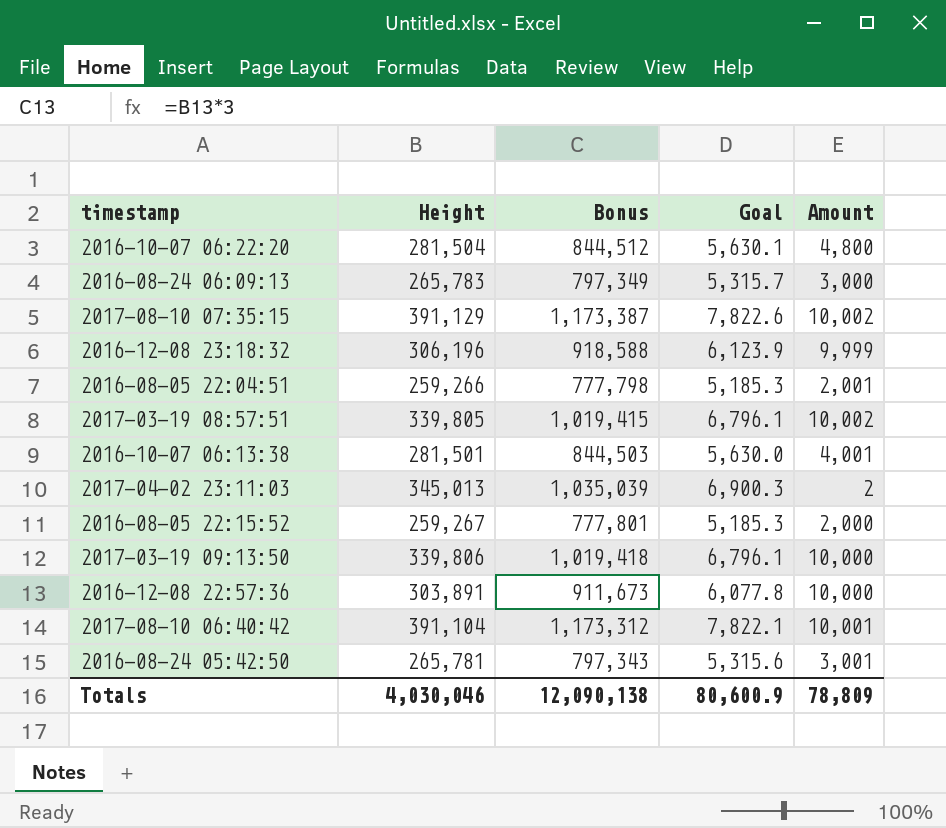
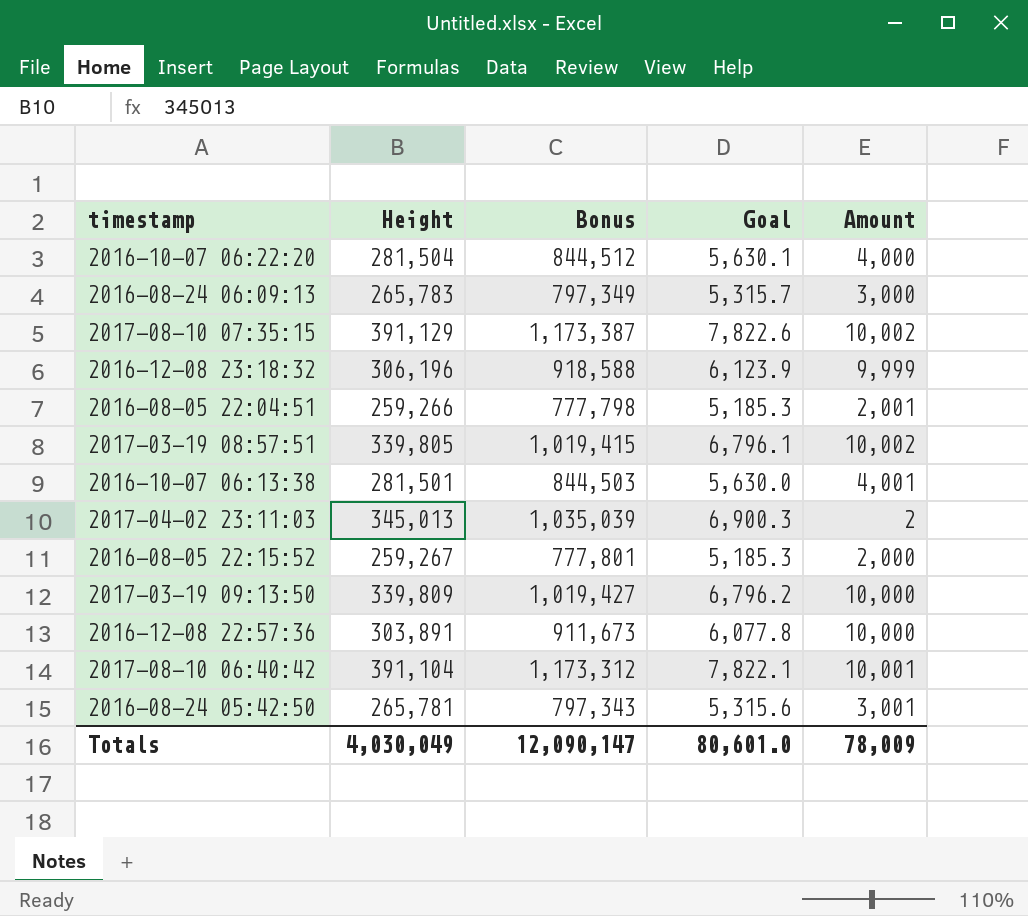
2016-10-07 06:22:20 | Amount: 4,800 -> 4,000
2017-03-19 09:13:50 | Height: 339,806 -> 339,809
2017-03-19 09:13:50 | Bonus: 1,019,418 -> 1,019,427
2017-03-19 09:13:50 | Goal: 6,796.1 -> 6,796.2
Totals | Height: 4,030,046 -> 4,030,049
Totals | Bonus: 12,090,138 -> 12,090,147
Totals | Goal: 80,600.9 -> 80,601.0
Totals | Amount: 78,809 -> 78,009

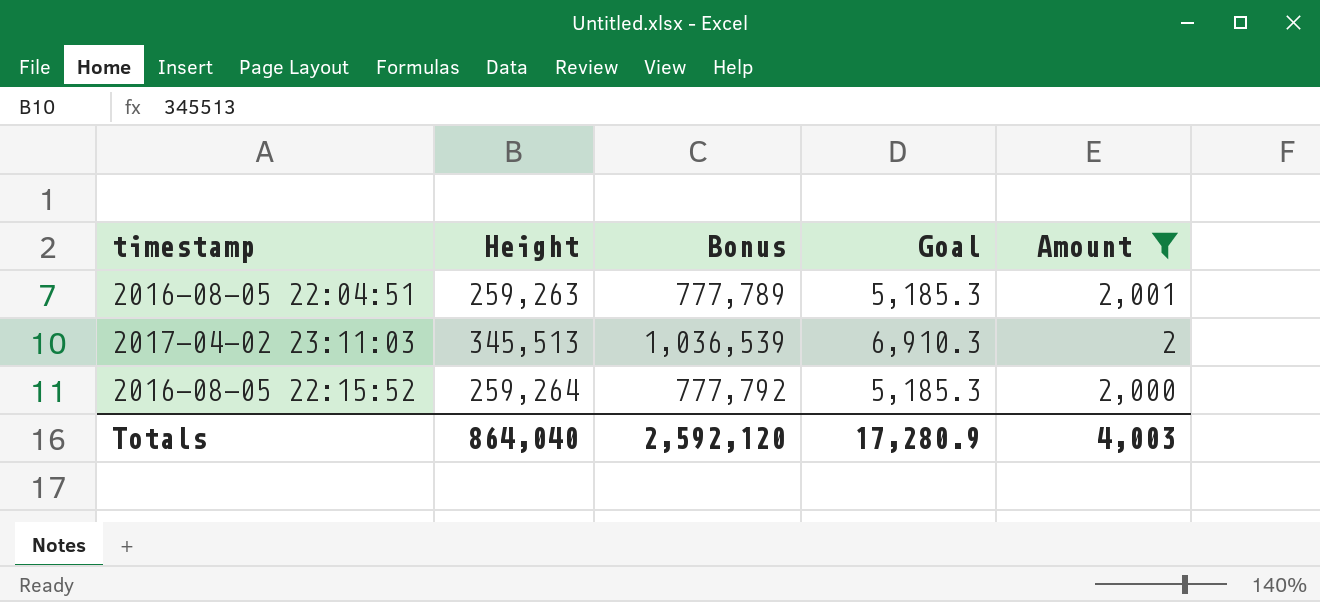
filter: none -> Amount <= 2,001
2016-08-05 22:04:51 | Height: 259,266 -> 259,263
2016-08-05 22:04:51 | Bonus: 777,798 -> 777,789
2017-04-02 23:11:03 | Height: 345,013 -> 345,513
2017-04-02 23:11:03 | Bonus: 1,035,039 -> 1,036,539
2017-04-02 23:11:03 | Goal: 6,900.3 -> 6,910.3
2016-08-05 22:15:52 | Height: 259,267 -> 259,264
2016-08-05 22:15:52 | Bonus: 777,801 -> 777,792
Totals | Height: 4,030,049 -> 864,040
Totals | Bonus: 12,090,147 -> 2,592,120
Totals | Goal: 80,601.0 -> 17,280.9
Totals | Amount: 78,009 -> 4,003

